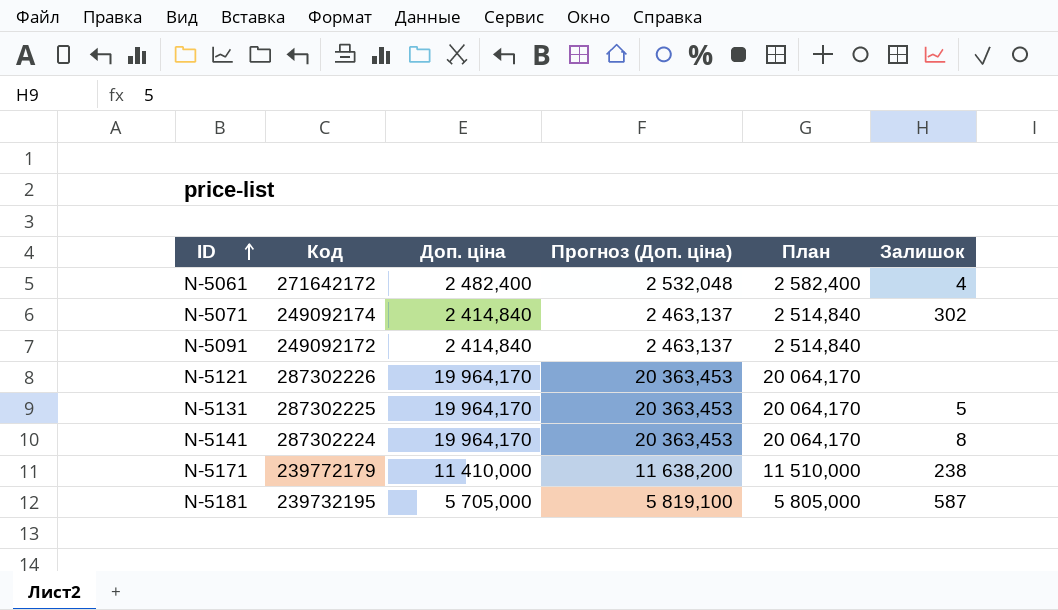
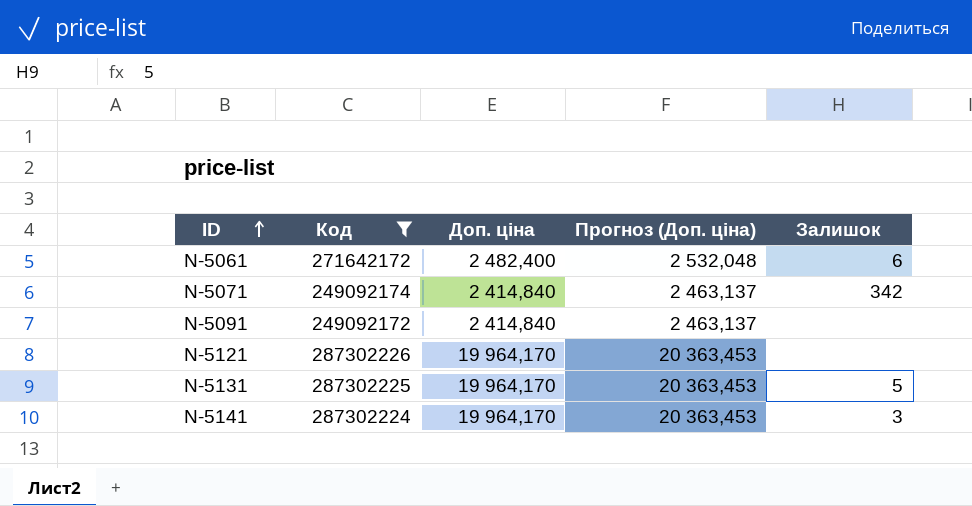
filter: none -> Код >= 249092172
column План | formula: [Доп. ціна] + 100 -> none
N-5061 | Залишок: 4 -> 6
N-5071 | Залишок: 302 -> 342
N-5141 | Залишок: 8 -> 3

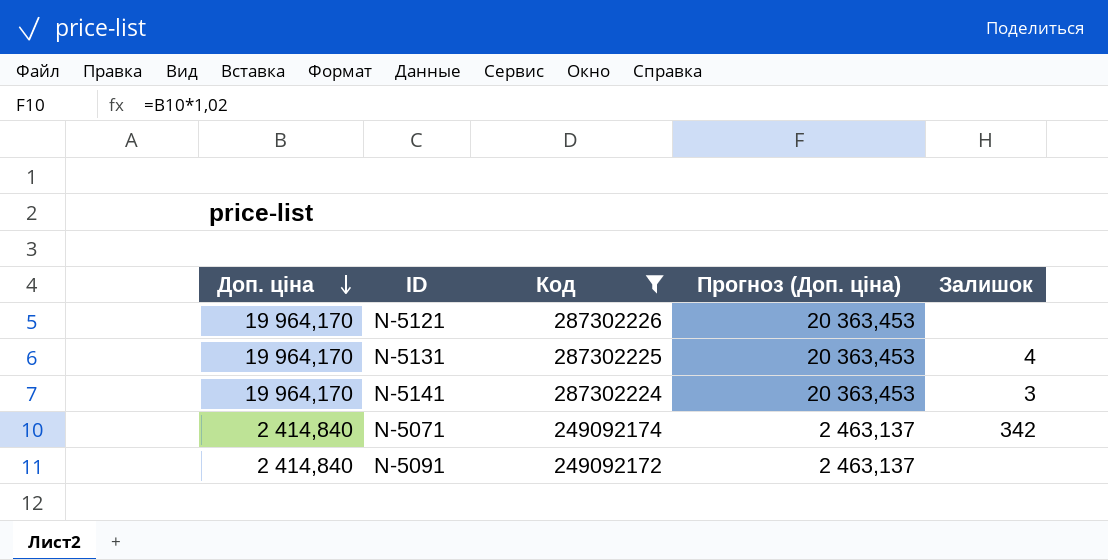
row order: ID ascending -> Доп. ціна descending
column Доп. ціна | position: 3 -> 1
row N-5061: 271642172 | 2 482,400 | 2 532,048 | 6 -> none
N-5131 | Залишок: 5 -> 4

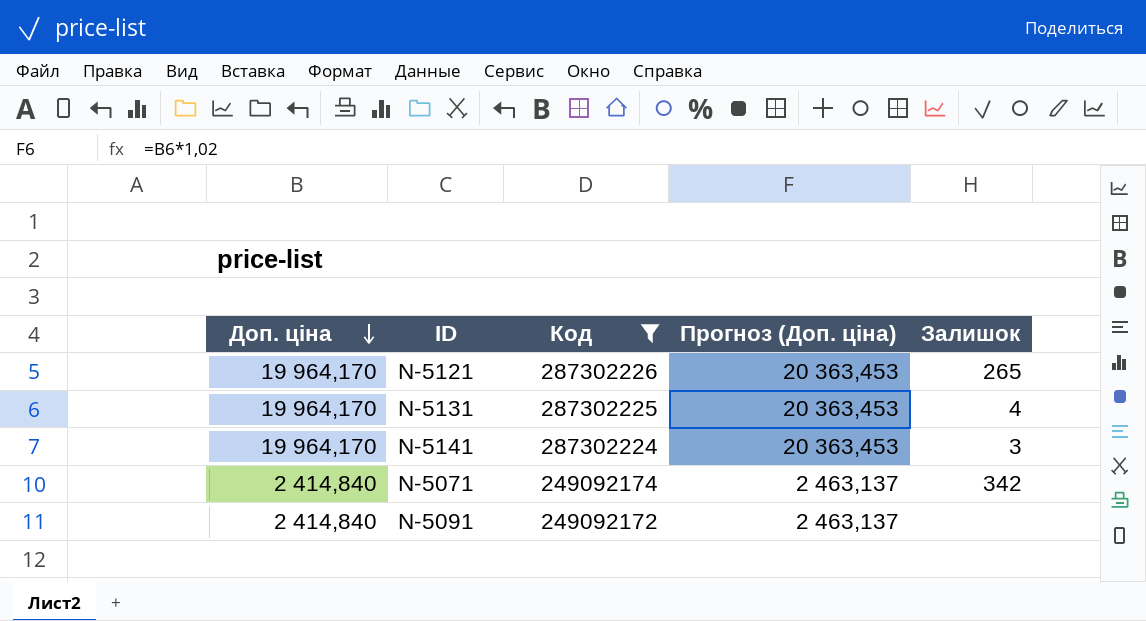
N-5121 | Залишок: none -> 265

